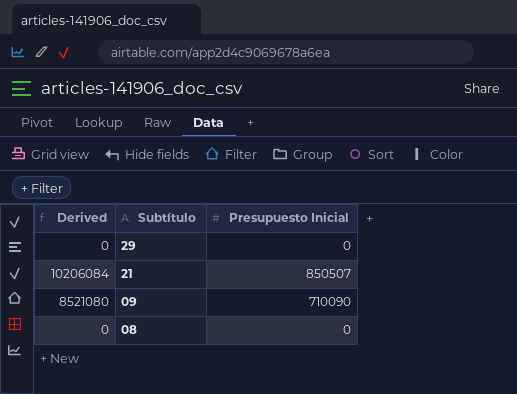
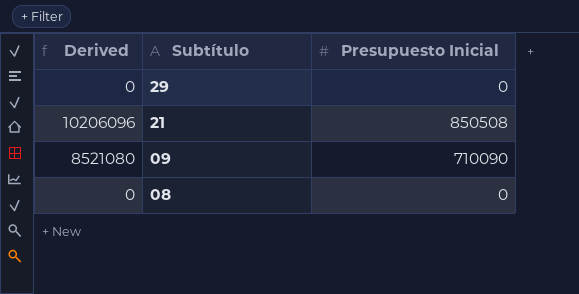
21 | Derived: 10206084 -> 10206096
21 | Presupuesto Inicial: 850507 -> 850508

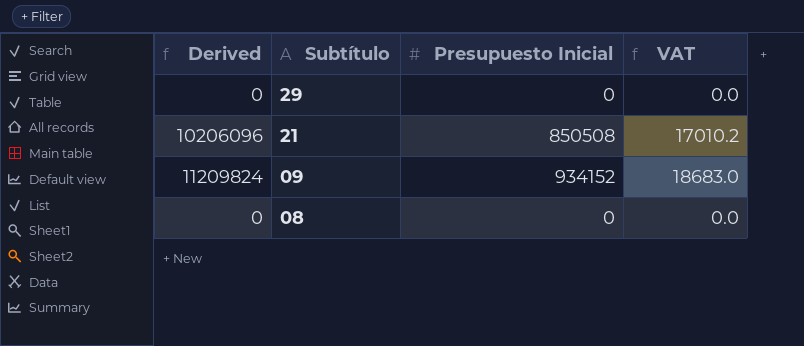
column VAT | formula: none -> [Presupuesto Inicial] * 0.02
09 | Derived: 8521080 -> 11209824
09 | Presupuesto Inicial: 710090 -> 934152

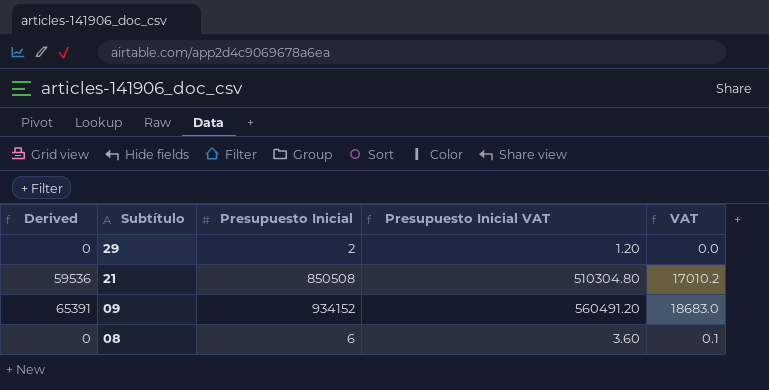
column Derived | formula: [Presupuesto Inicial] * 12 -> [Presupuesto Inicial] * 0.07
column Presupuesto Inicial VAT | formula: none -> [Presupuesto Inicial] * 0.6
29 | Presupuesto Inicial: 0 -> 2
08 | Presupuesto Inicial: 0 -> 6
08 | VAT: 0.0 -> 0.1

